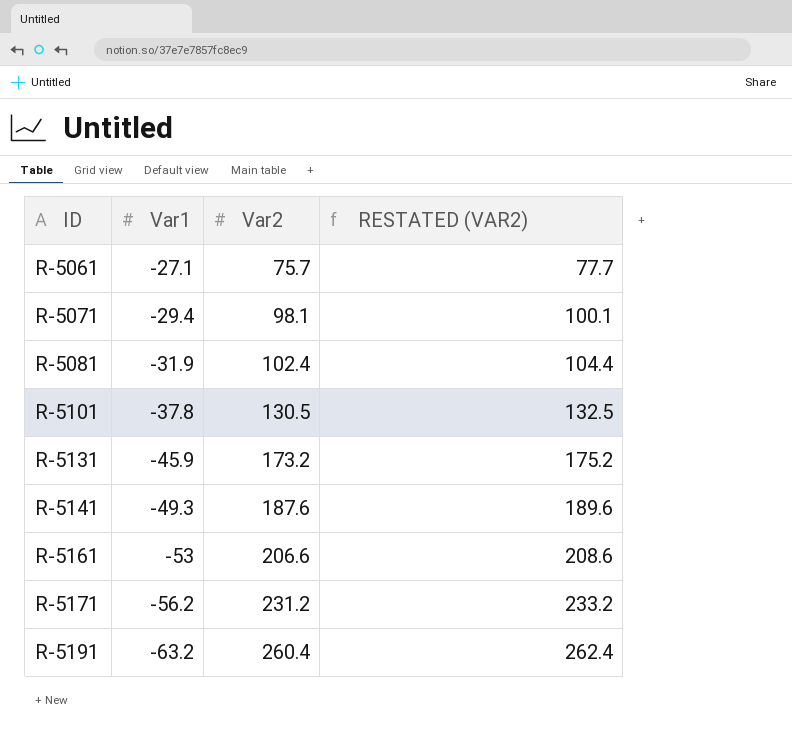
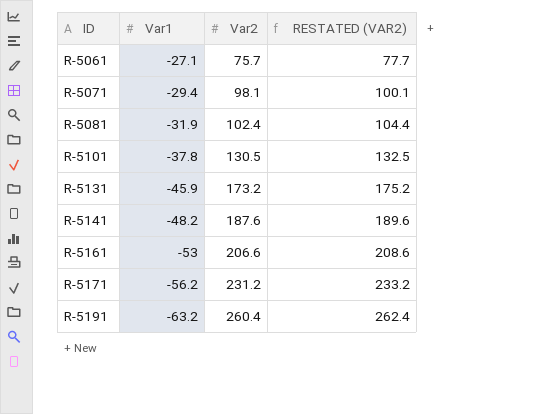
R-5141 | Var1: -49.3 -> -48.2

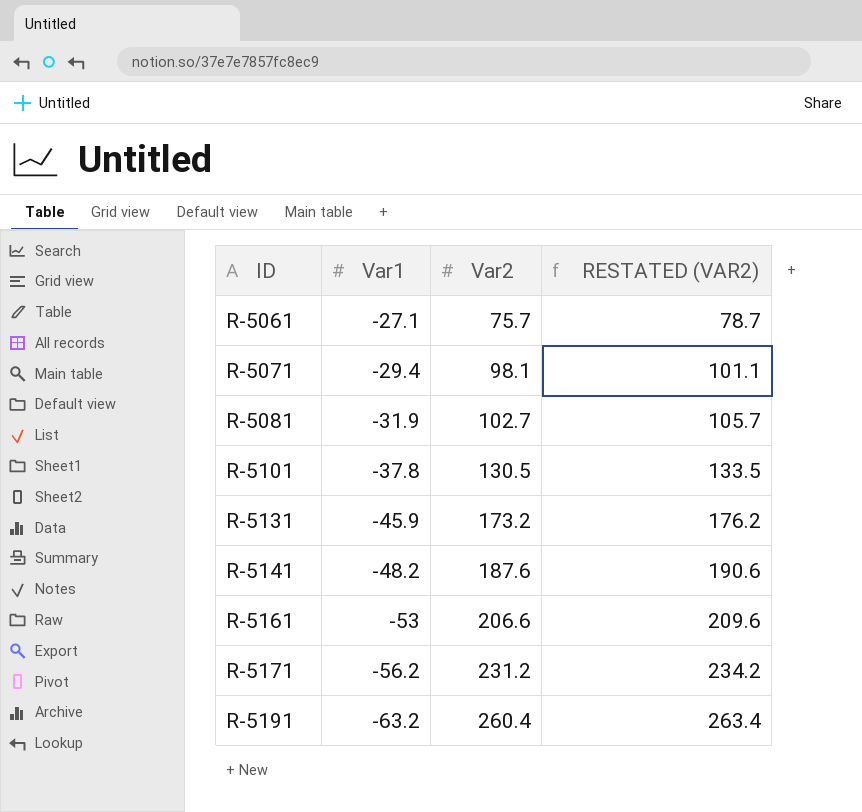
column RESTATED (VAR2) | formula: [Var2] + 2 -> [Var2] + 3
R-5081 | Var2: 102.4 -> 102.7

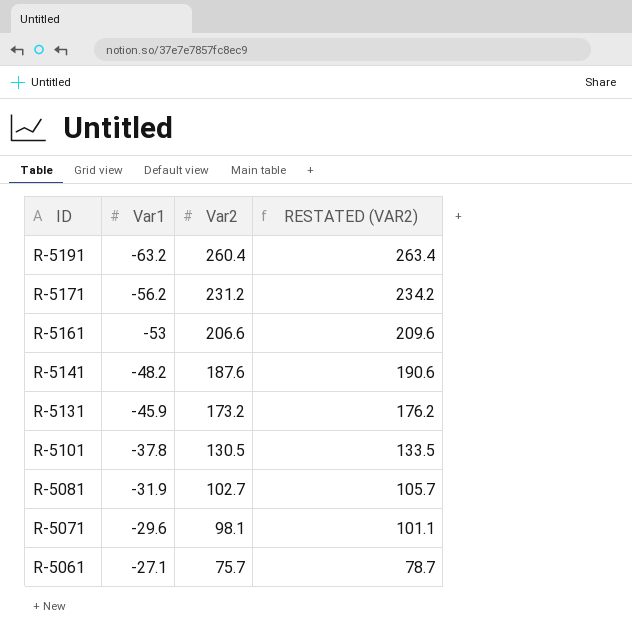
row order: ID ascending -> ID descending
R-5071 | Var1: -29.4 -> -29.6

